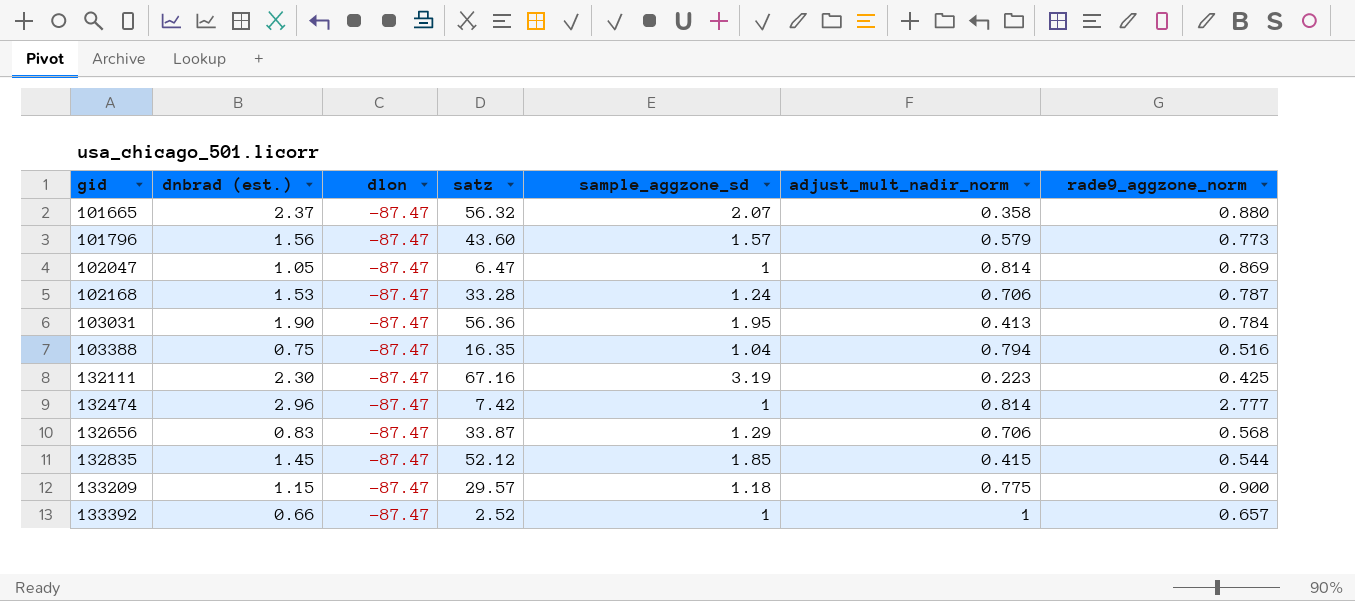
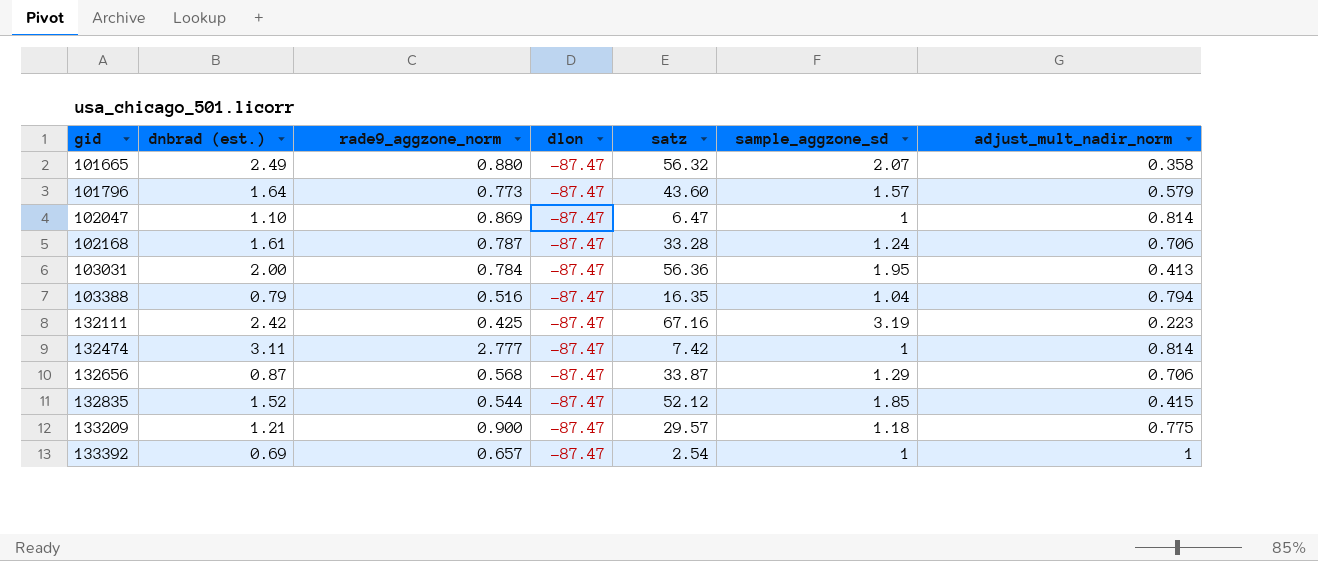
column rade9_aggzone_norm | position: 7 -> 3
101665 | dnbrad (est.): 2.37 -> 2.49
101796 | dnbrad (est.): 1.56 -> 1.64
102047 | dnbrad (est.): 1.05 -> 1.10
102168 | dnbrad (est.): 1.53 -> 1.61
103031 | dnbrad (est.): 1.90 -> 2.00
103388 | dnbrad (est.): 0.75 -> 0.79
132111 | dnbrad (est.): 2.30 -> 2.42
132474 | dnbrad (est.): 2.96 -> 3.11
132656 | dnbrad (est.): 0.83 -> 0.87
132835 | dnbrad (est.): 1.45 -> 1.52
133209 | dnbrad (est.): 1.15 -> 1.21
133392 | dnbrad (est.): 0.66 -> 0.69
133392 | satz: 2.52 -> 2.54

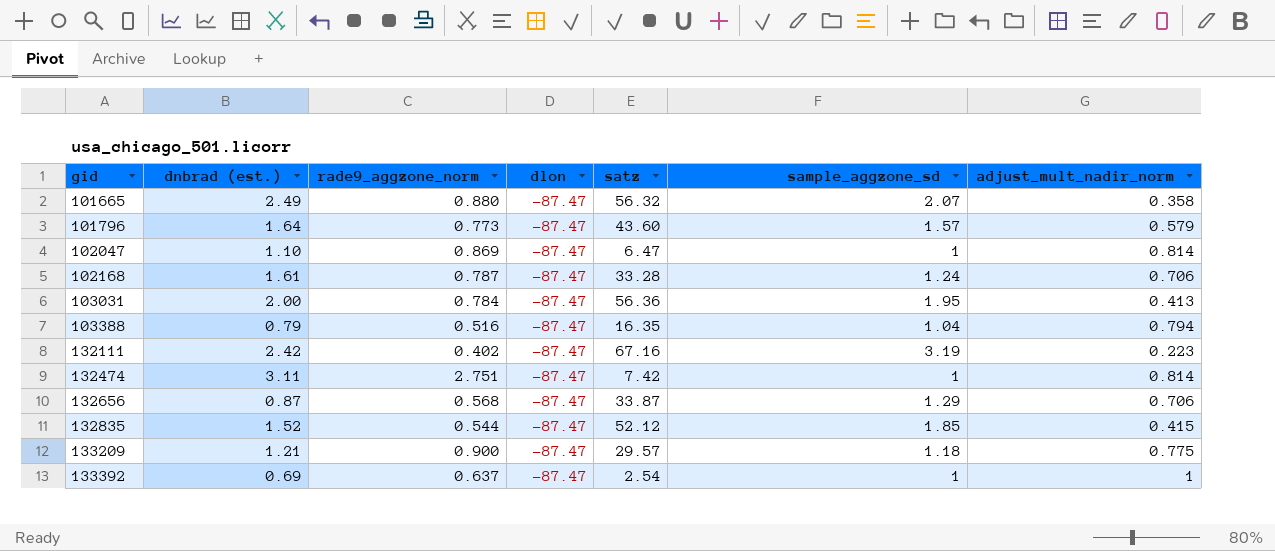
132111 | rade9_aggzone_norm: 0.425 -> 0.402
132474 | rade9_aggzone_norm: 2.777 -> 2.751
133392 | rade9_aggzone_norm: 0.657 -> 0.637

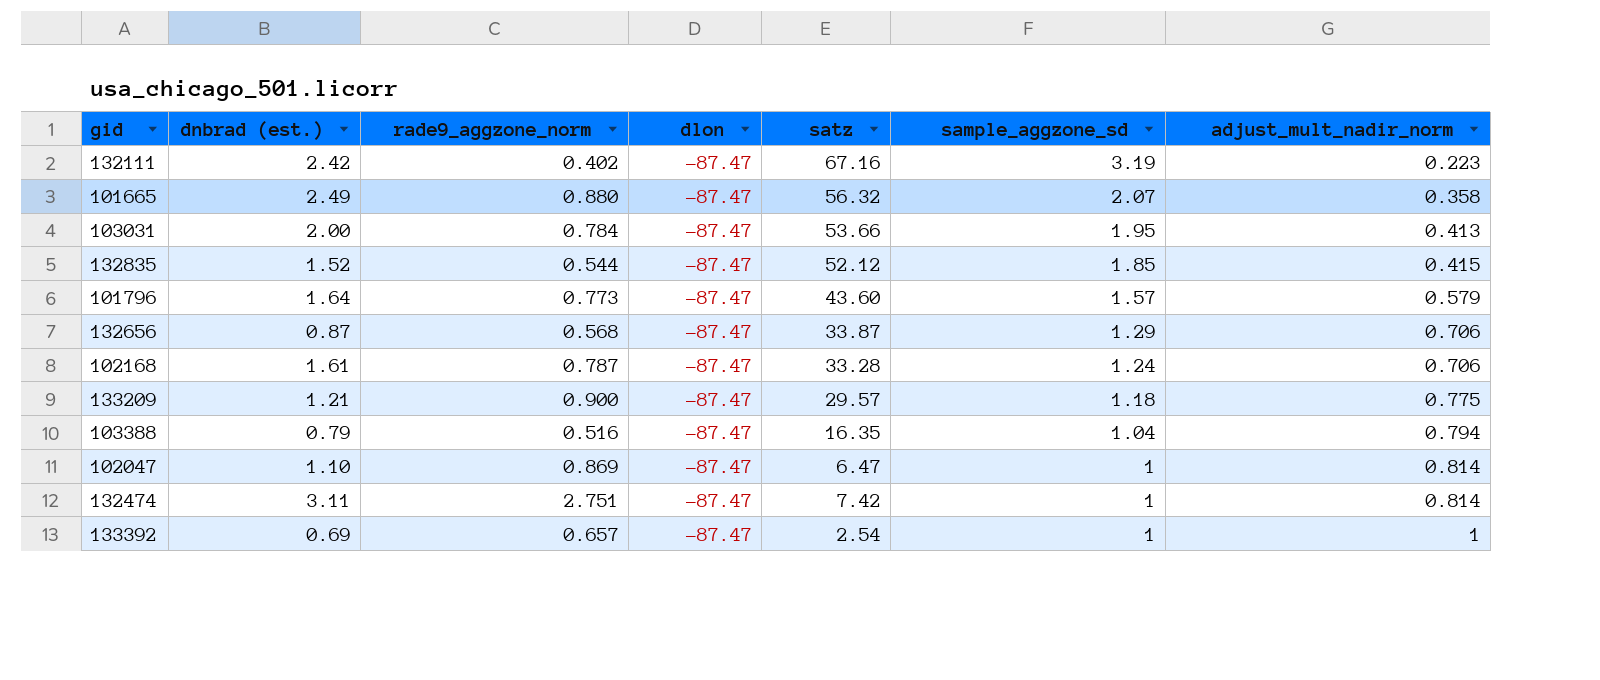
row order: gid ascending -> sample_aggzone_sd descending
103031 | satz: 56.36 -> 53.66
133392 | rade9_aggzone_norm: 0.637 -> 0.657

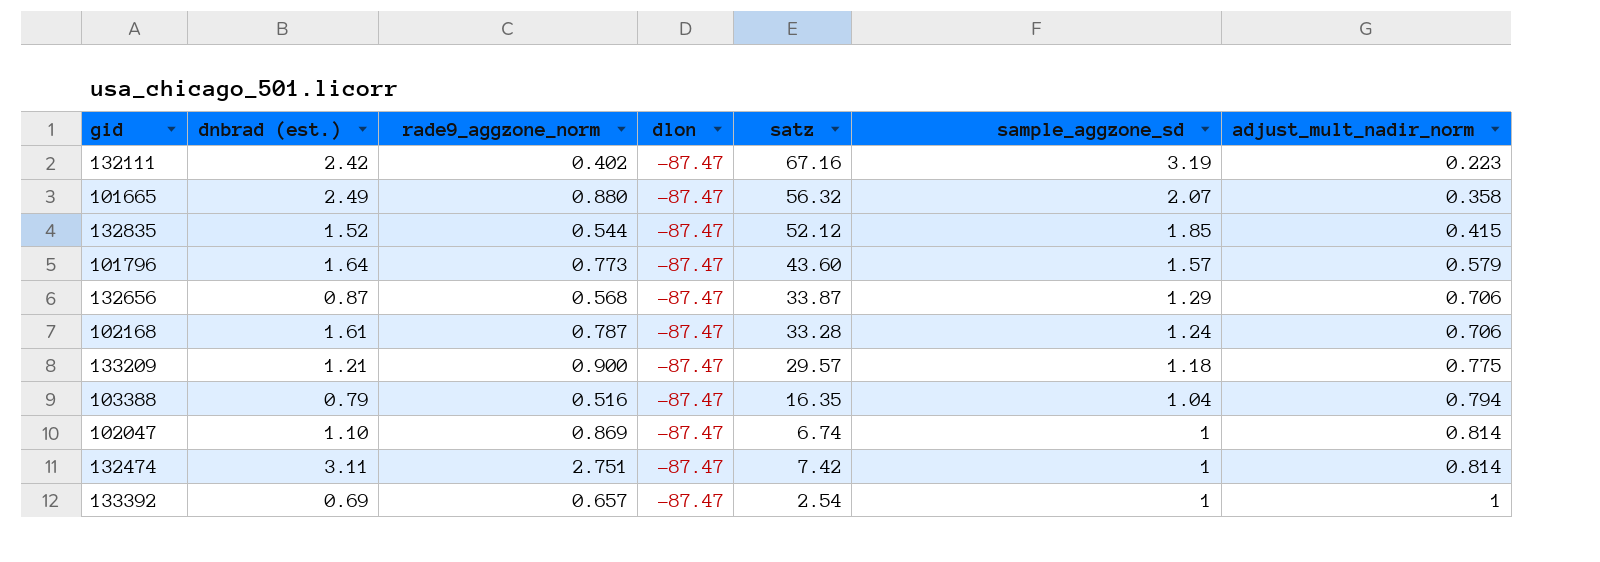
row 103031: 2.00 | 0.784 | -87.47 | 53.66 | 1.95 | 0.413 -> none
102047 | satz: 6.47 -> 6.74

